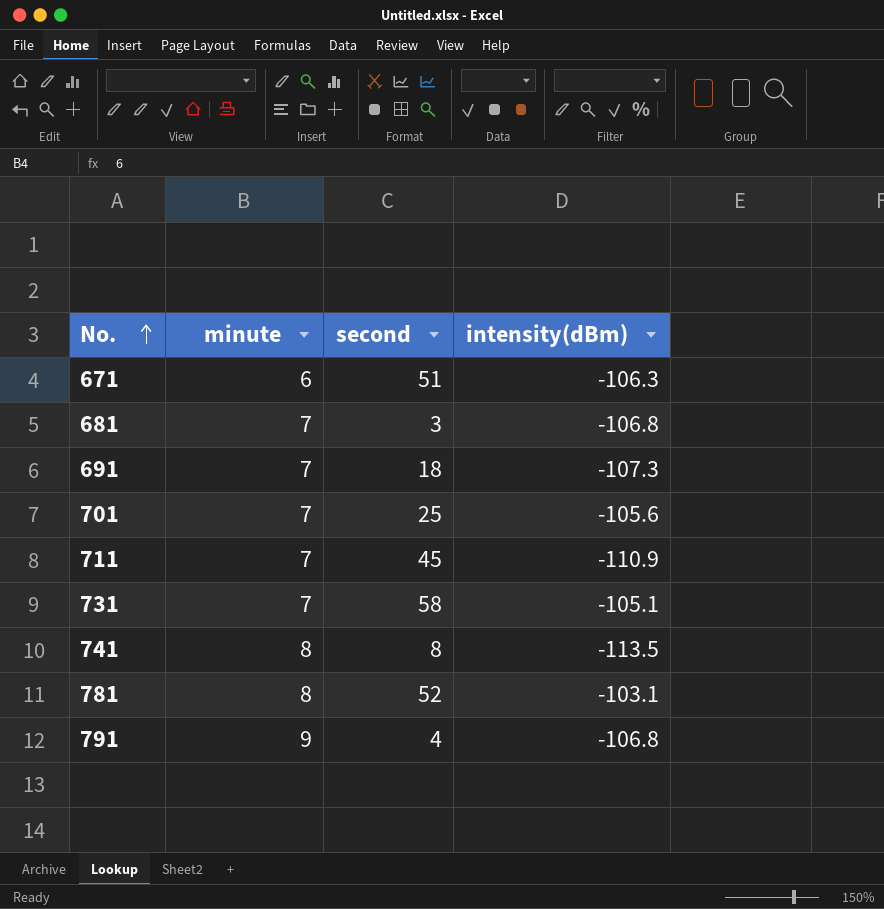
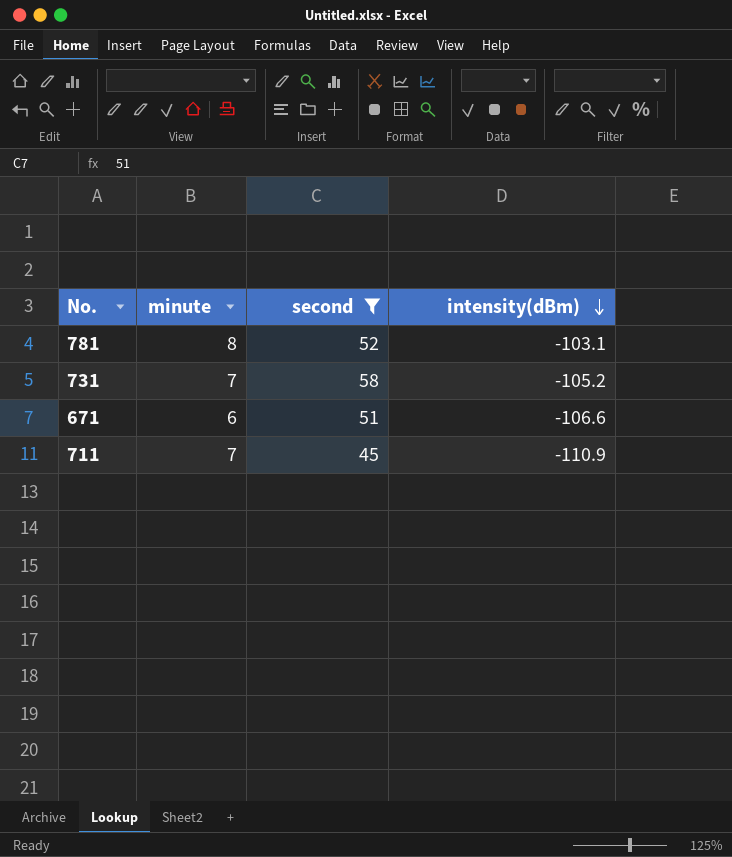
filter: none -> second >= 45
row order: No. ascending -> intensity(dBm) descending
731 | intensity(dBm): -105.1 -> -105.2
671 | intensity(dBm): -106.3 -> -106.6

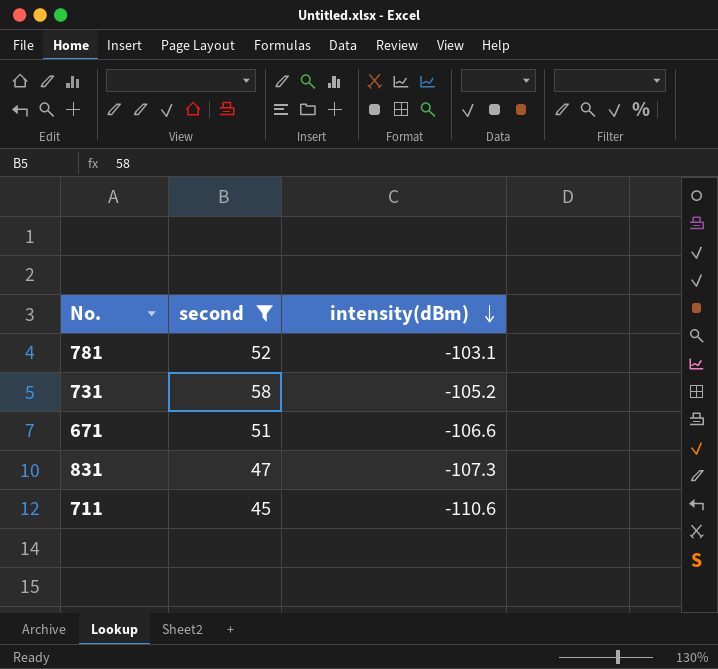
column minute | position: 2 -> none
row 831: none -> 47 | -107.3
711 | intensity(dBm): -110.9 -> -110.6

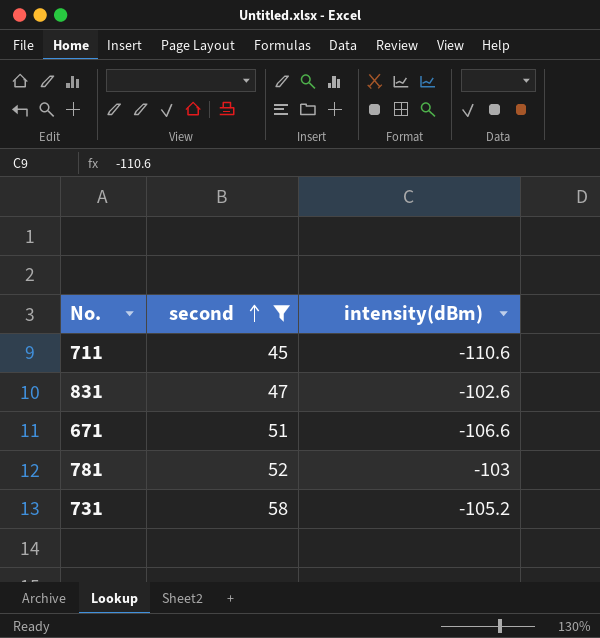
row order: intensity(dBm) descending -> second ascending
831 | intensity(dBm): -107.3 -> -102.6
781 | intensity(dBm): -103.1 -> -103

